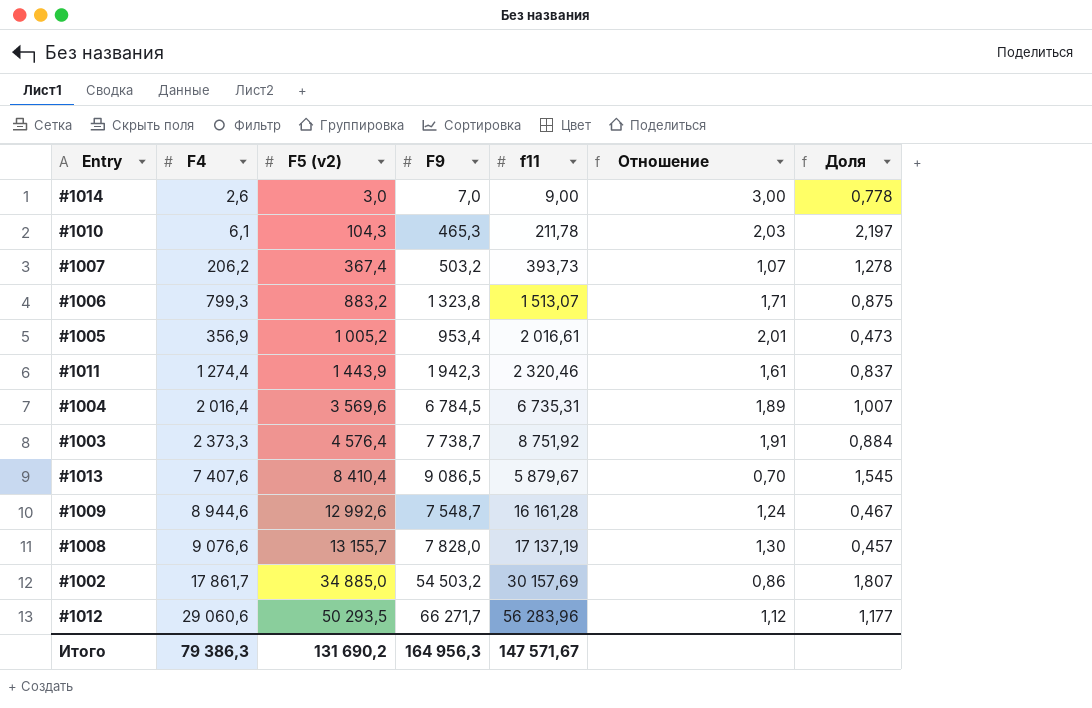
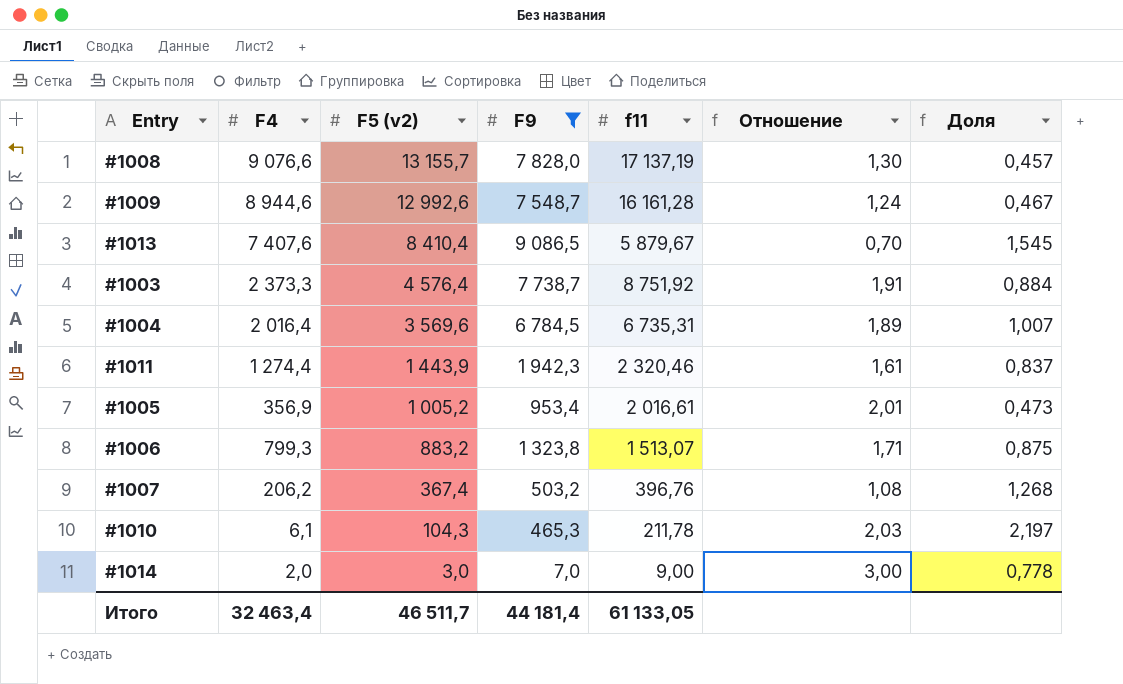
filter: none -> F9 <= 9 086,5
row order: F5 (v2) ascending -> F5 (v2) descending
#1007 | f11: 393,73 -> 396,76
#1007 | Отношение: 1,07 -> 1,08
#1007 | Доля: 1,278 -> 1,268
#1014 | F4: 2,6 -> 2,0
Итого | F4: 79 386,3 -> 32 463,4
Итого | F5 (v2): 131 690,2 -> 46 511,7
Итого | F9: 164 956,3 -> 44 181,4
Итого | f11: 147 571,67 -> 61 133,05

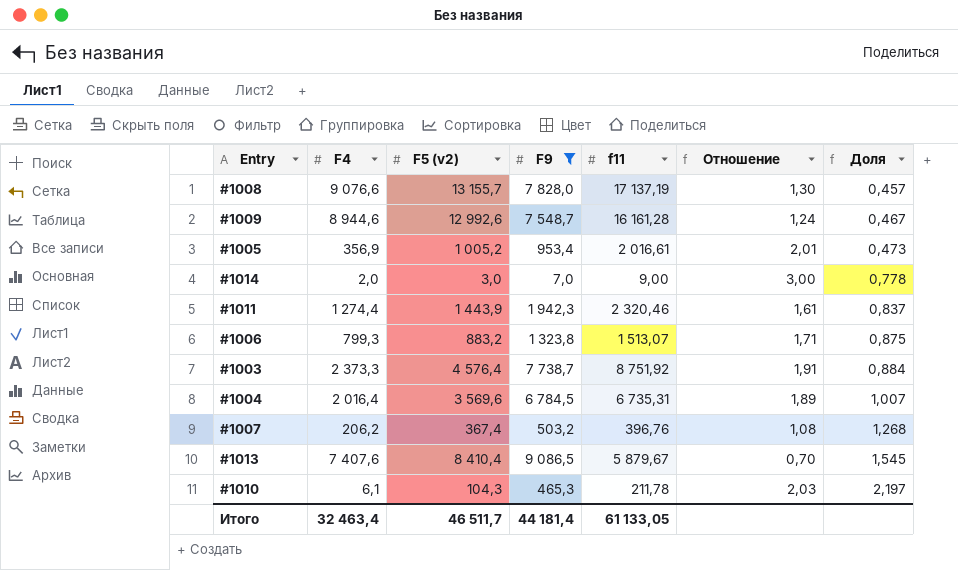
row order: F5 (v2) descending -> Доля ascending

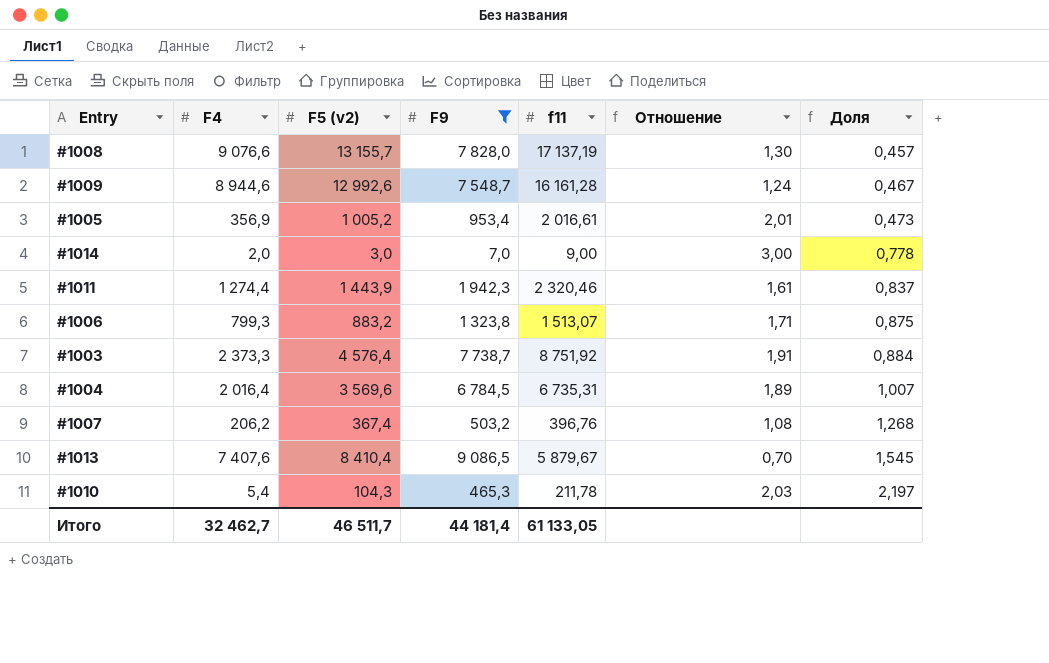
#1010 | F4: 6,1 -> 5,4
Итого | F4: 32 463,4 -> 32 462,7

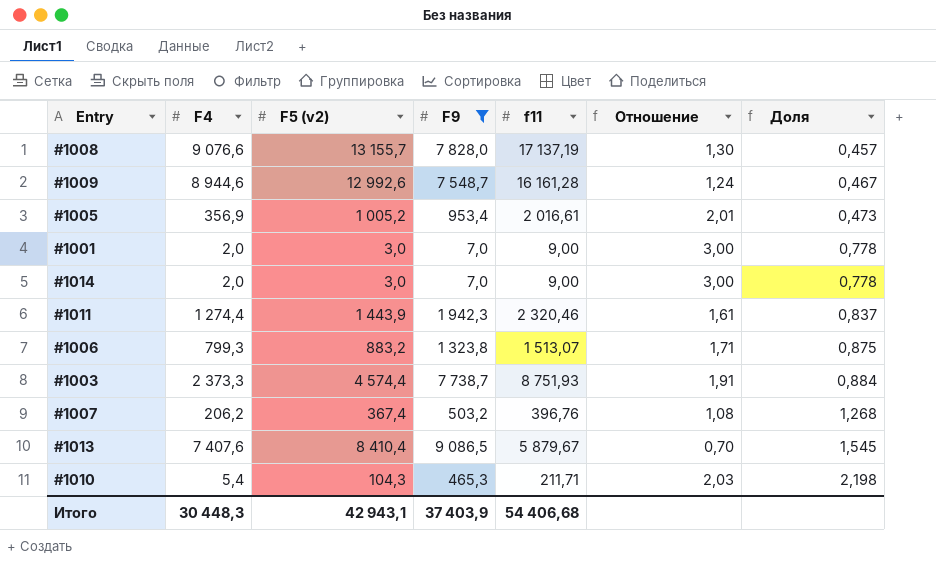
row #1004: 2 016,4 | 3 569,6 | 6 784,5 | 6 735,31 | 1,89 | 1,007 -> none
row #1001: none -> 2,0 | 3,0 | 7,0 | 9,00 | 3,00 | 0,778
#1003 | F5 (v2): 4 576,4 -> 4 574,4
#1003 | f11: 8 751,92 -> 8 751,93
#1010 | f11: 211,78 -> 211,71
#1010 | Доля: 2,197 -> 2,198
Итого | F4: 32 462,7 -> 30 448,3
Итого | F5 (v2): 46 511,7 -> 42 943,1
Итого | F9: 44 181,4 -> 37 403,9
Итого | f11: 61 133,05 -> 54 406,68

